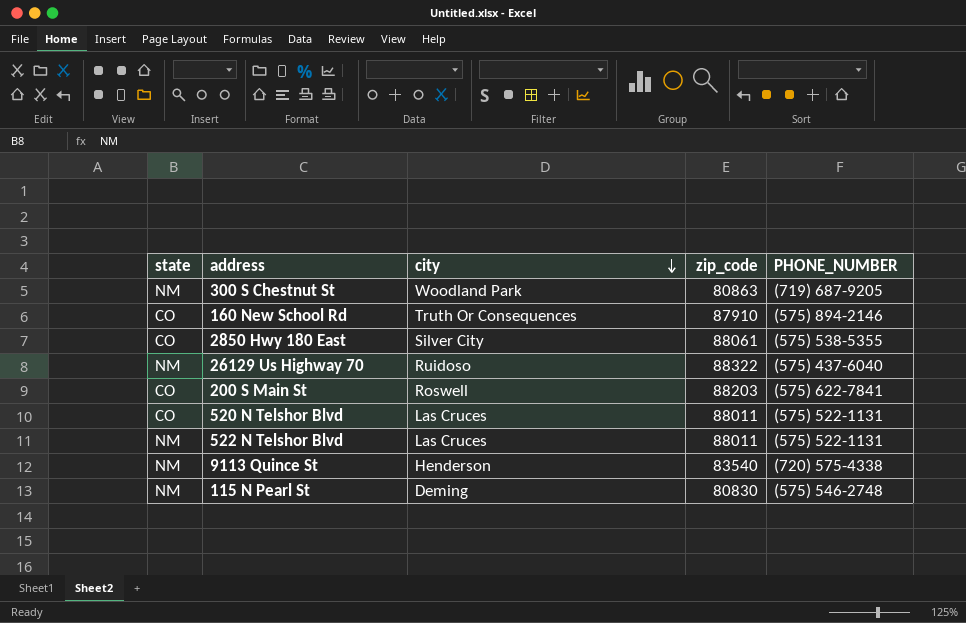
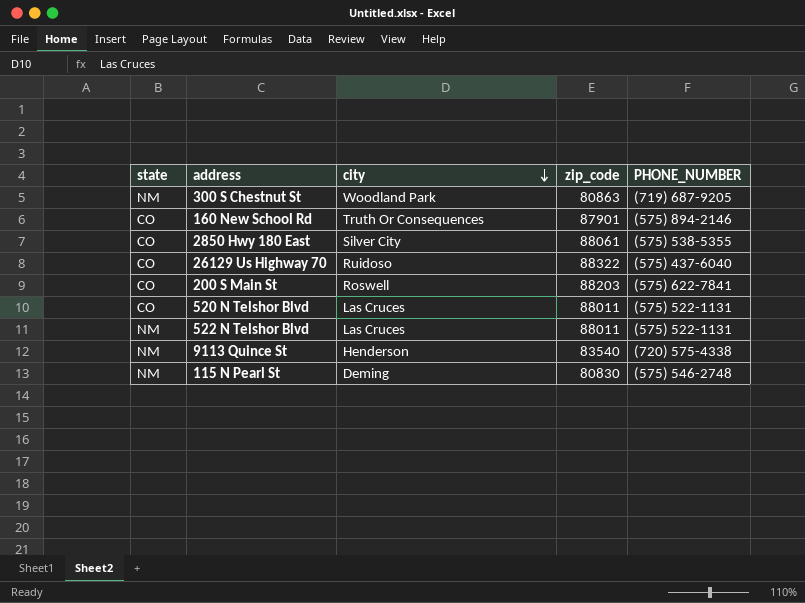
160 New School Rd | zip_code: 87910 -> 87901
26129 Us Highway 70 | state: NM -> CO

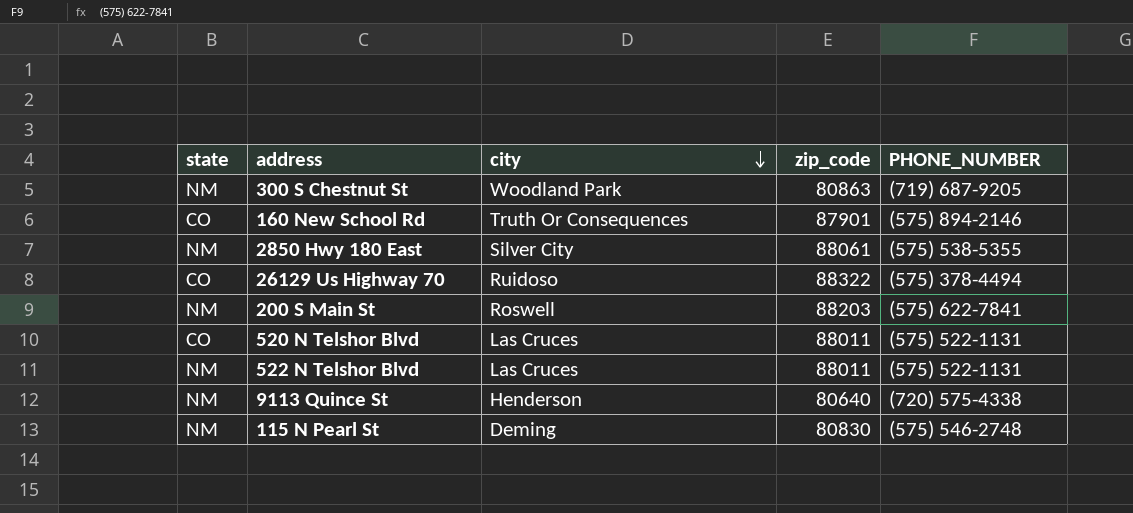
2850 Hwy 180 East | state: CO -> NM
26129 Us Highway 70 | PHONE_NUMBER: (575) 437-6040 -> (575) 378-4494
200 S Main St | state: CO -> NM
9113 Quince St | zip_code: 83540 -> 80640

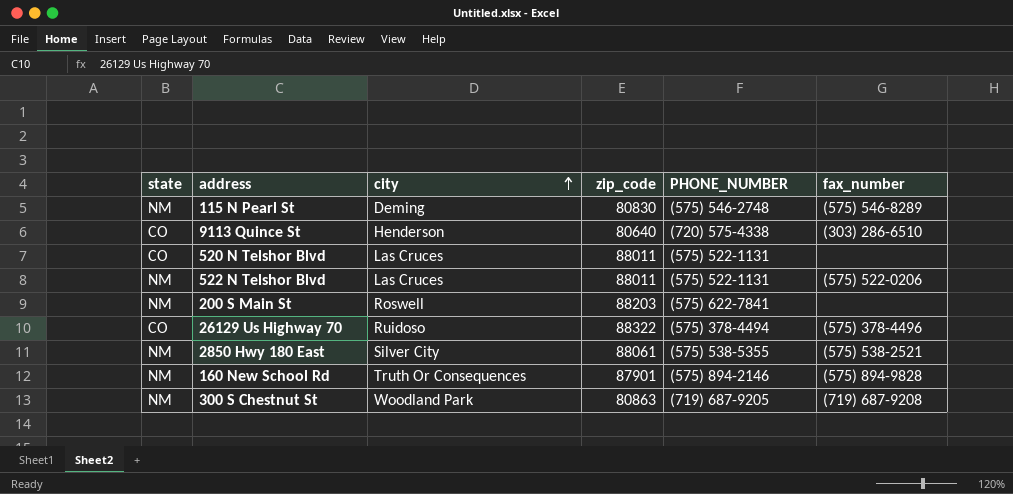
row order: city descending -> city ascending
column fax_number | position: none -> 6
9113 Quince St | state: NM -> CO
160 New School Rd | state: CO -> NM

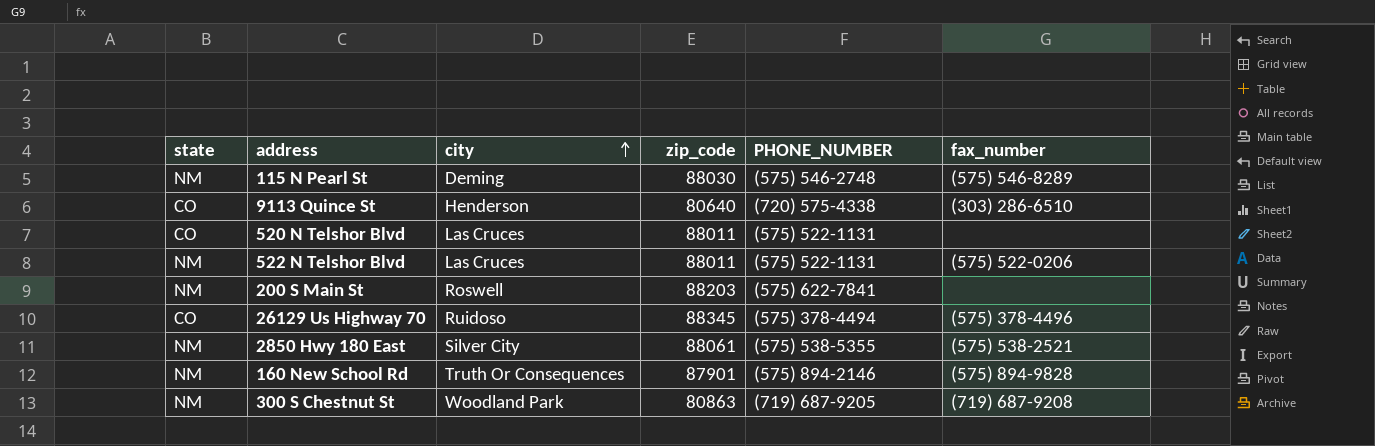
115 N Pearl St | zip_code: 80830 -> 88030
26129 Us Highway 70 | zip_code: 88322 -> 88345

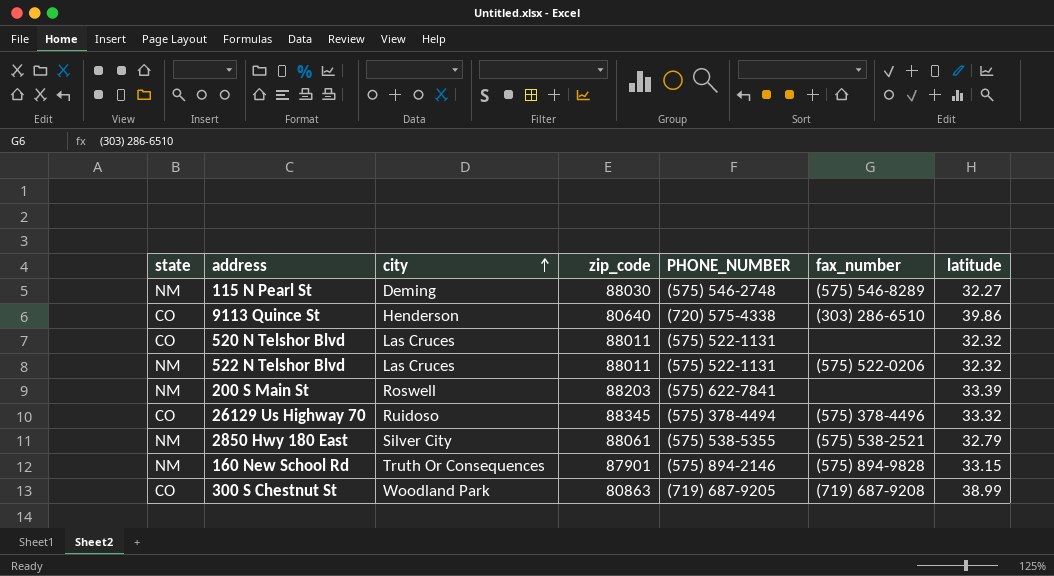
column latitude | position: none -> 7
300 S Chestnut St | state: NM -> CO

